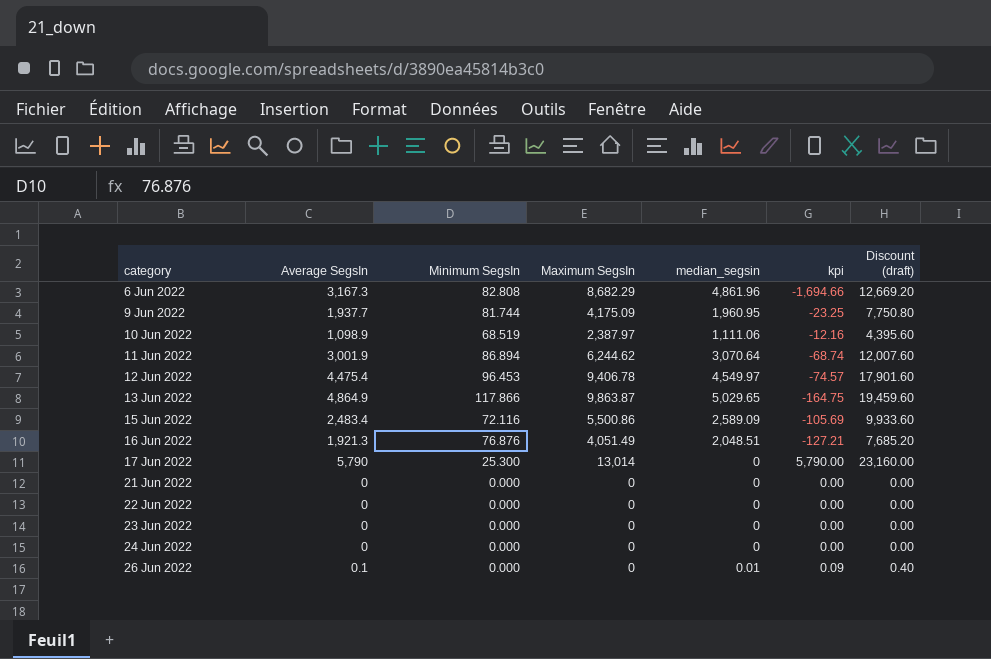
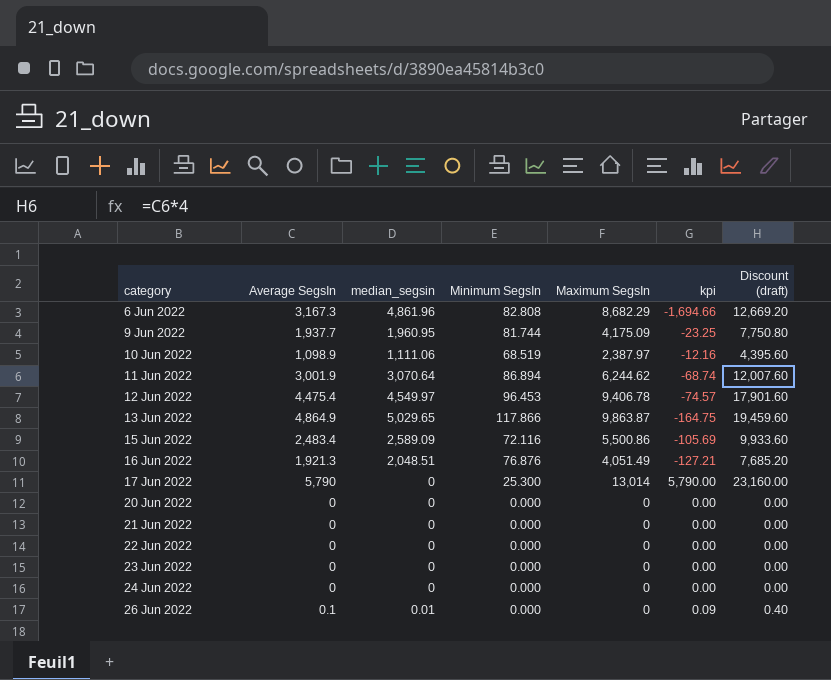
column median_segsin | position: 5 -> 3
row 20 Jun 2022: none -> 0 | 0 | 0.000 | 0 | 0.00 | 0.00

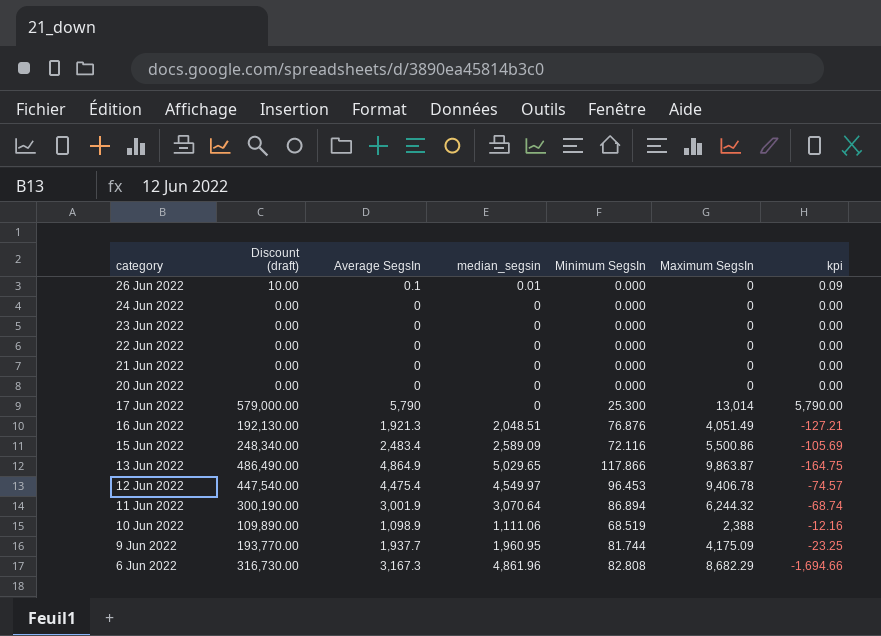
row order: category ascending -> category descending
column Discount (draft) | formula: [Average SegsIn] * 4 -> [Average SegsIn] * 100
column Discount (draft) | position: 7 -> 2
11 Jun 2022 | Maximum SegsIn: 6,244.62 -> 6,244.32
10 Jun 2022 | Maximum SegsIn: 2,387.97 -> 2,388

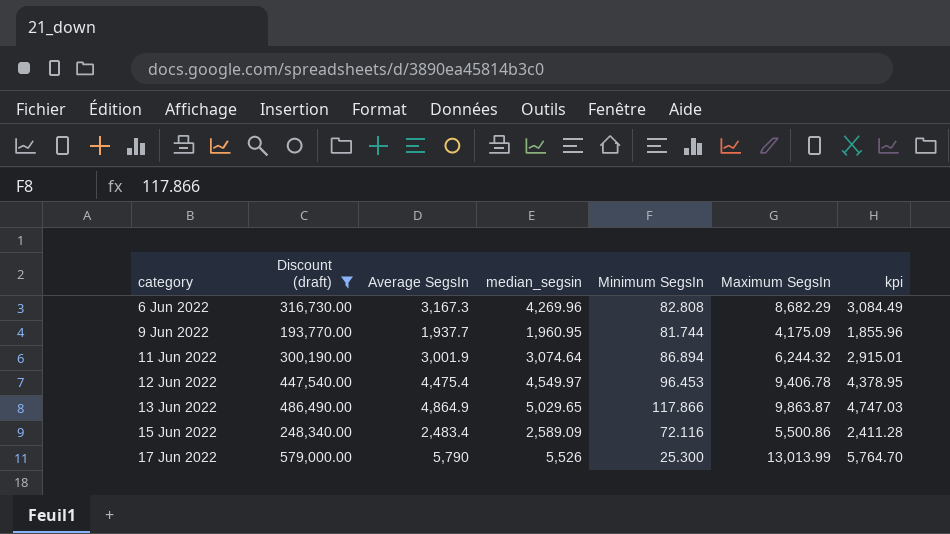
filter: none -> Discount (draft) >= 193,770.00
row order: category descending -> category ascending
column kpi | formula: [Average SegsIn] - [median_segsin] -> [Average SegsIn] - [Minimum SegsIn]
6 Jun 2022 | median_segsin: 4,861.96 -> 4,269.96
11 Jun 2022 | median_segsin: 3,070.64 -> 3,074.64
17 Jun 2022 | median_segsin: 0 -> 5,526
17 Jun 2022 | Maximum SegsIn: 13,014 -> 13,013.99

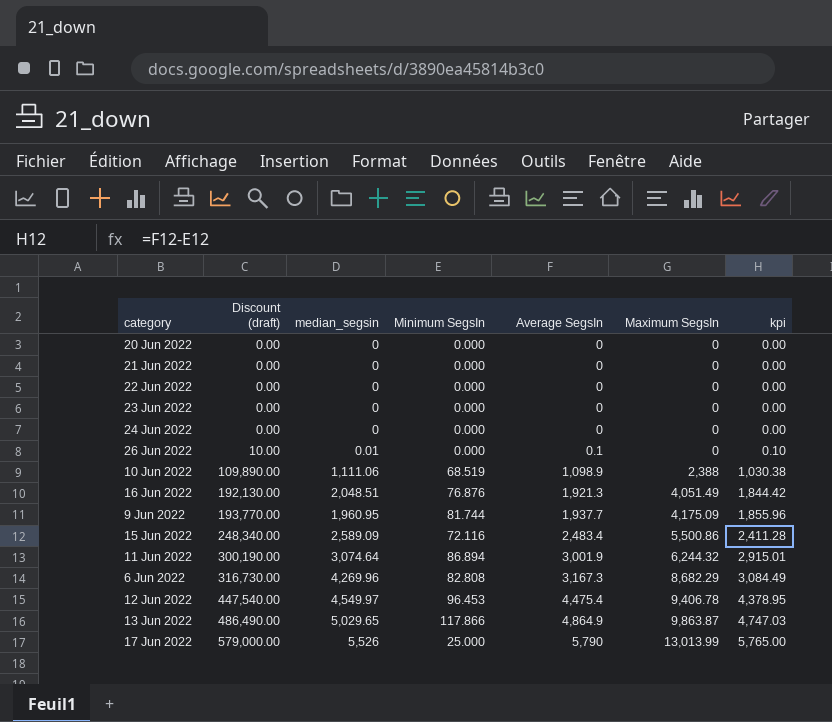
filter: Discount (draft) >= 193,770.00 -> none
row order: category ascending -> Discount (draft) ascending
column Average SegsIn | position: 3 -> 5
17 Jun 2022 | Minimum SegsIn: 25.300 -> 25.000
17 Jun 2022 | kpi: 5,764.70 -> 5,765.00

